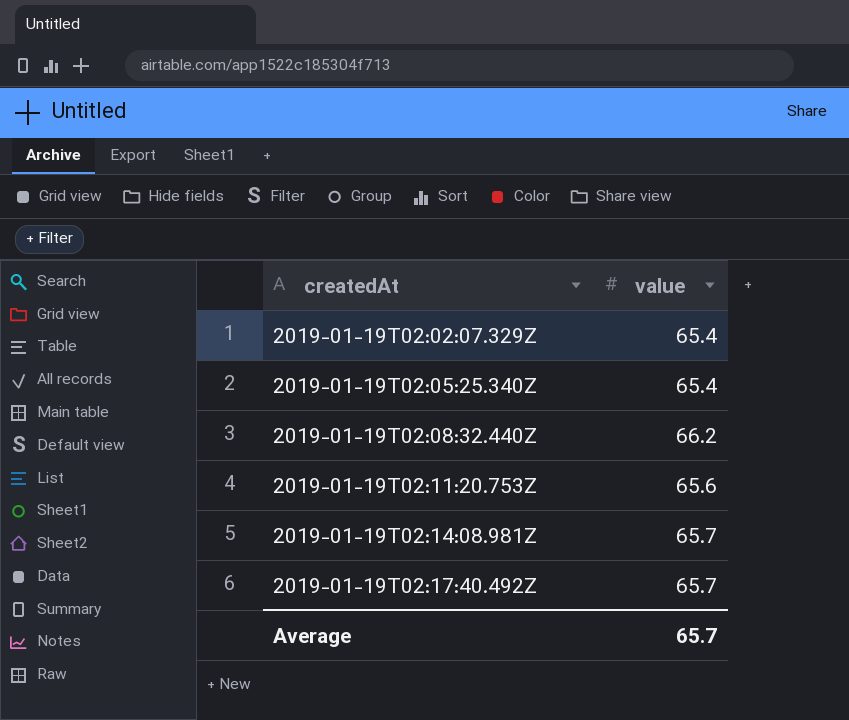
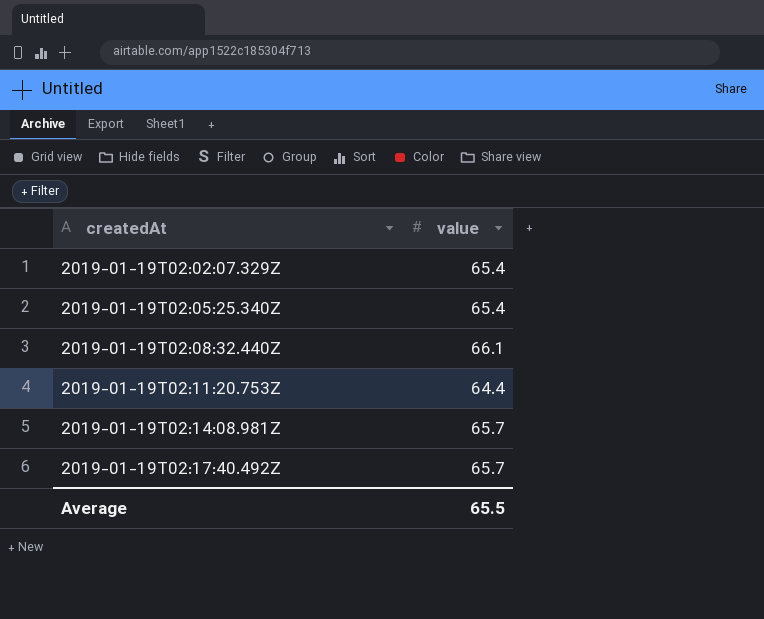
2019-01-19T02:08:32.440Z | value: 66.2 -> 66.1
2019-01-19T02:11:20.753Z | value: 65.6 -> 64.4
Average | value: 65.7 -> 65.5

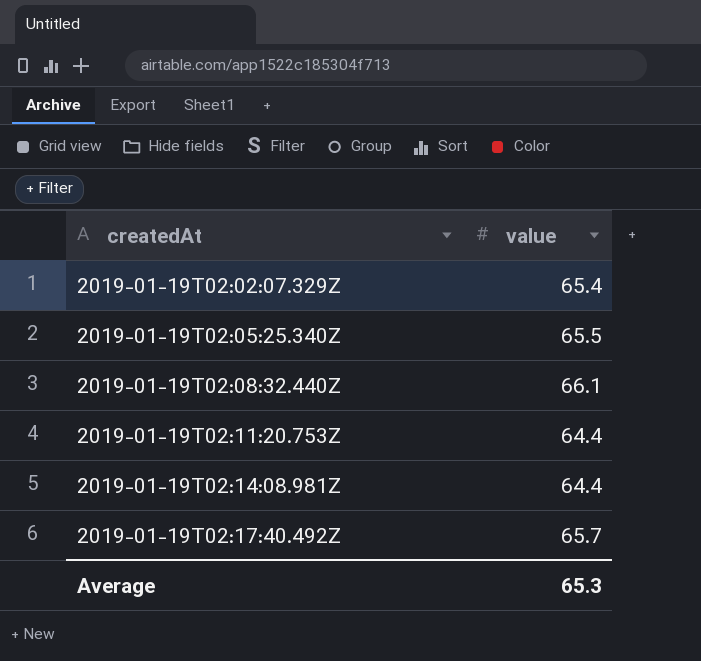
2019-01-19T02:05:25.340Z | value: 65.4 -> 65.5
2019-01-19T02:14:08.981Z | value: 65.7 -> 64.4
Average | value: 65.5 -> 65.3

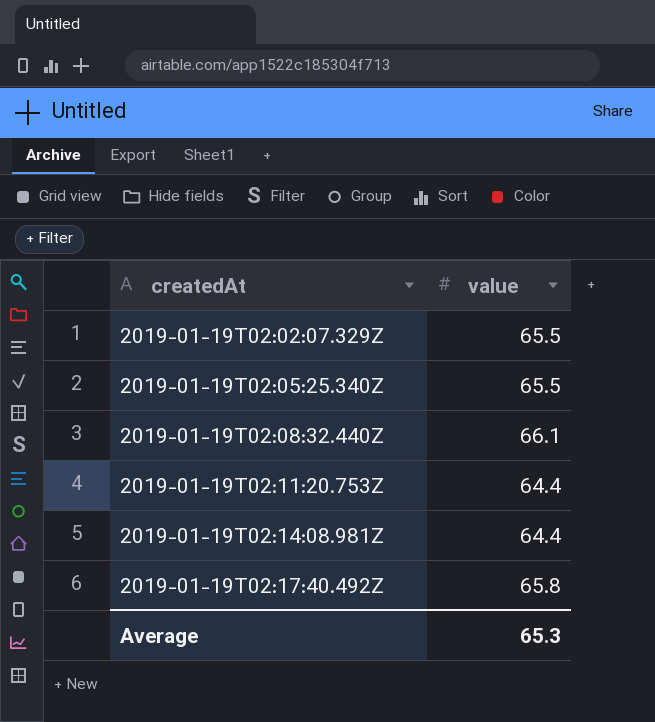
2019-01-19T02:02:07.329Z | value: 65.4 -> 65.5
2019-01-19T02:17:40.492Z | value: 65.7 -> 65.8

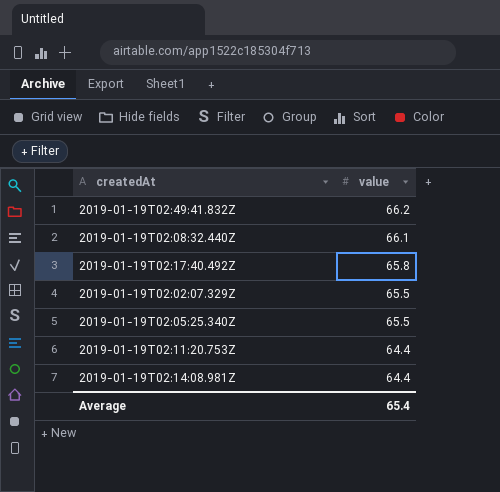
row order: createdAt ascending -> value descending
row 2019-01-19T02:49:41.832Z: none -> 66.2
Average | value: 65.3 -> 65.4

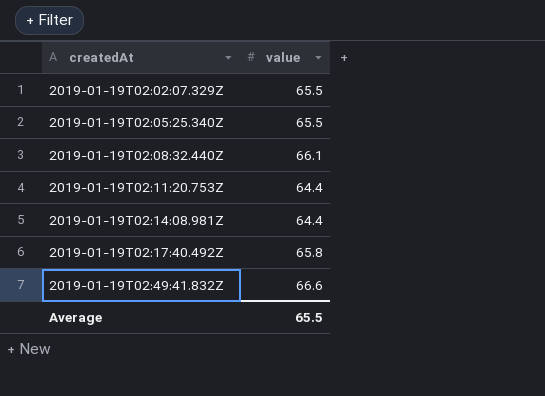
row order: value descending -> createdAt ascending
2019-01-19T02:49:41.832Z | value: 66.2 -> 66.6
Average | value: 65.4 -> 65.5

